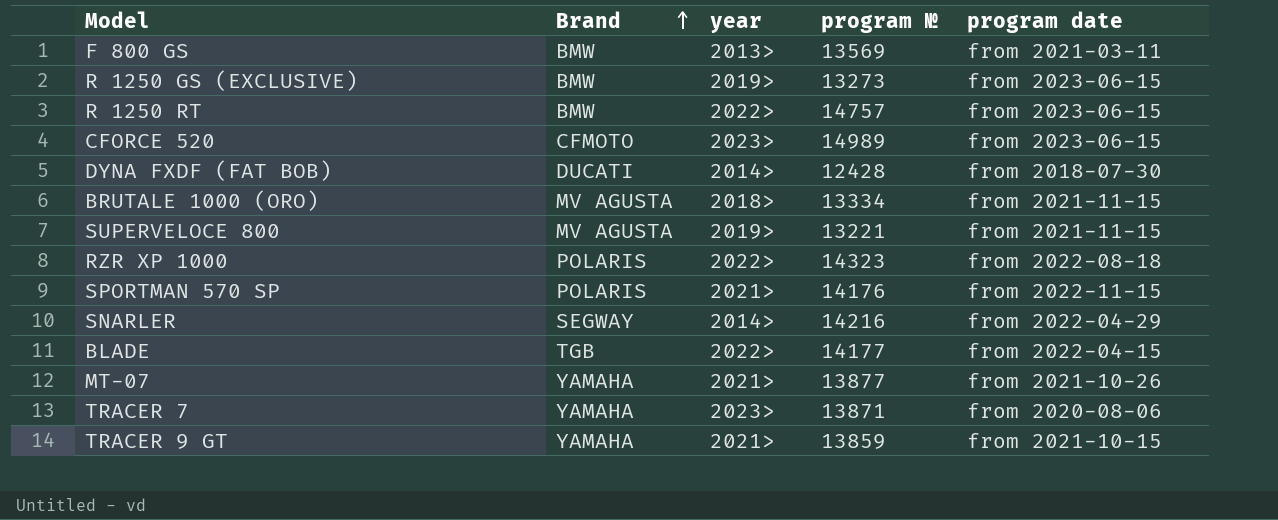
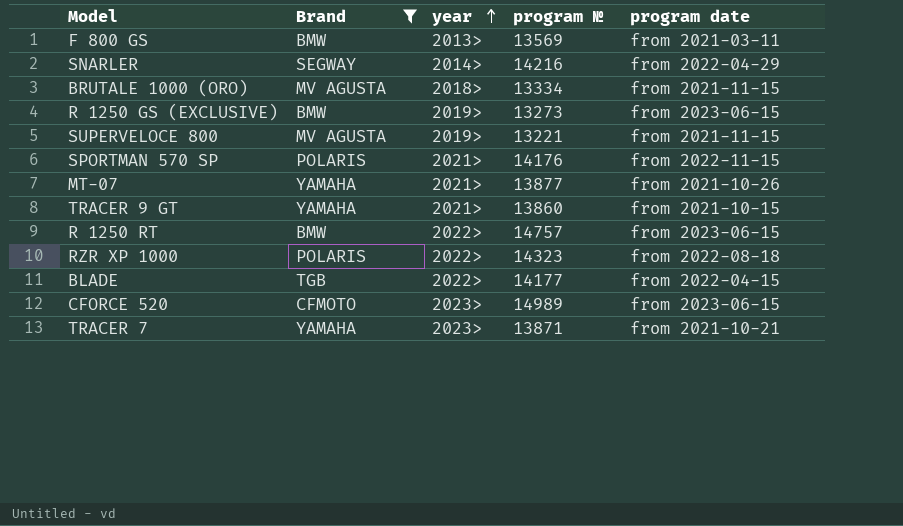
filter: none -> Brand != DUCATI
row order: Brand ascending -> year ascending
TRACER 9 GT | program №: 13859 -> 13860
TRACER 7 | program date: from 2020-08-06 -> from 2021-10-21

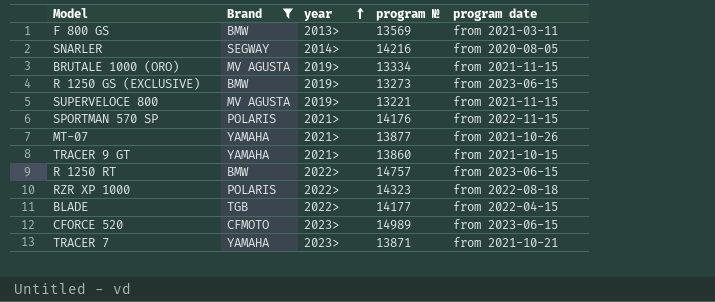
SNARLER | program date: from 2022-04-29 -> from 2020-08-05
BRUTALE 1000 (ORO) | year: 2018> -> 2019>

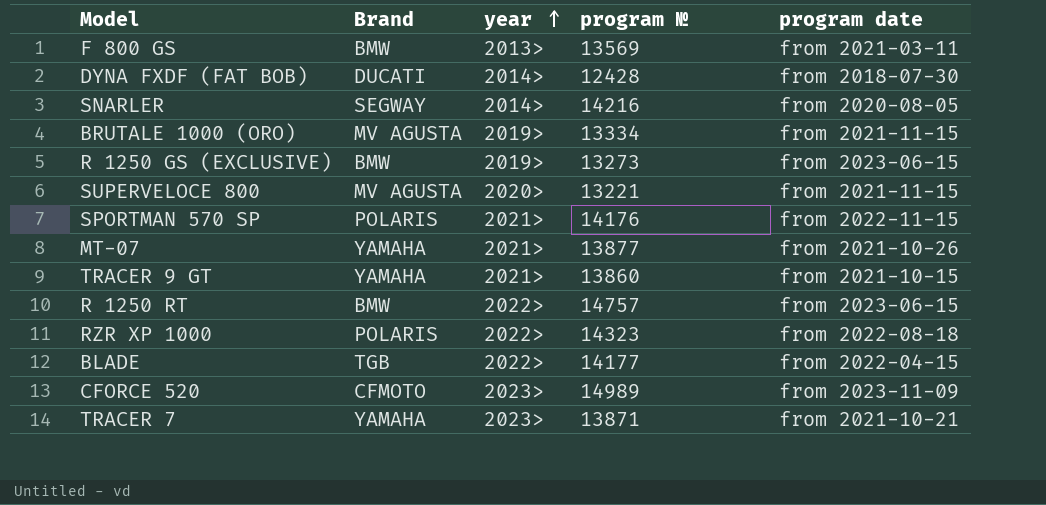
filter: Brand != DUCATI -> none
SUPERVELOCE 800 | year: 2019> -> 2020>
CFORCE 520 | program date: from 2023-06-15 -> from 2023-11-09

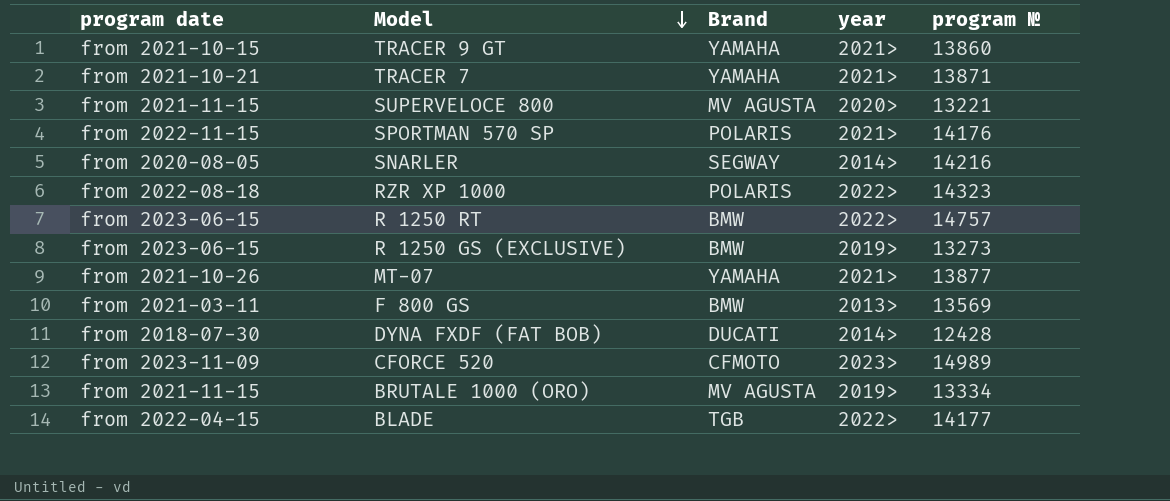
row order: year ascending -> Model descending
column program date | position: 5 -> 1
TRACER 7 | year: 2023> -> 2021>

